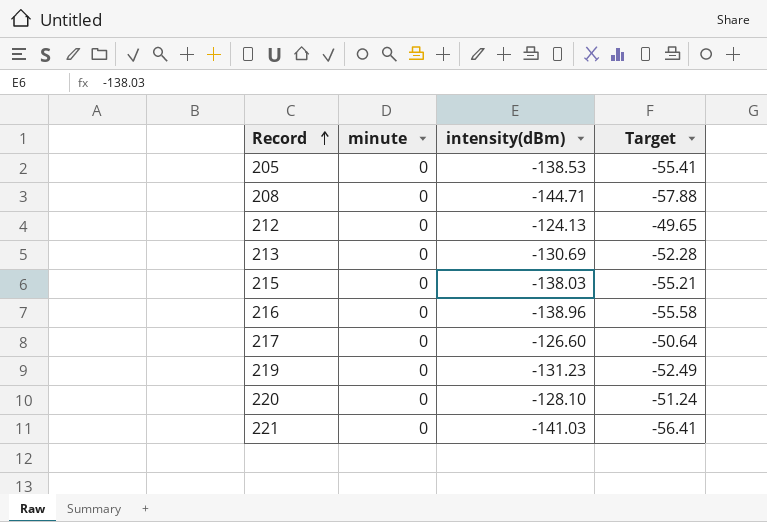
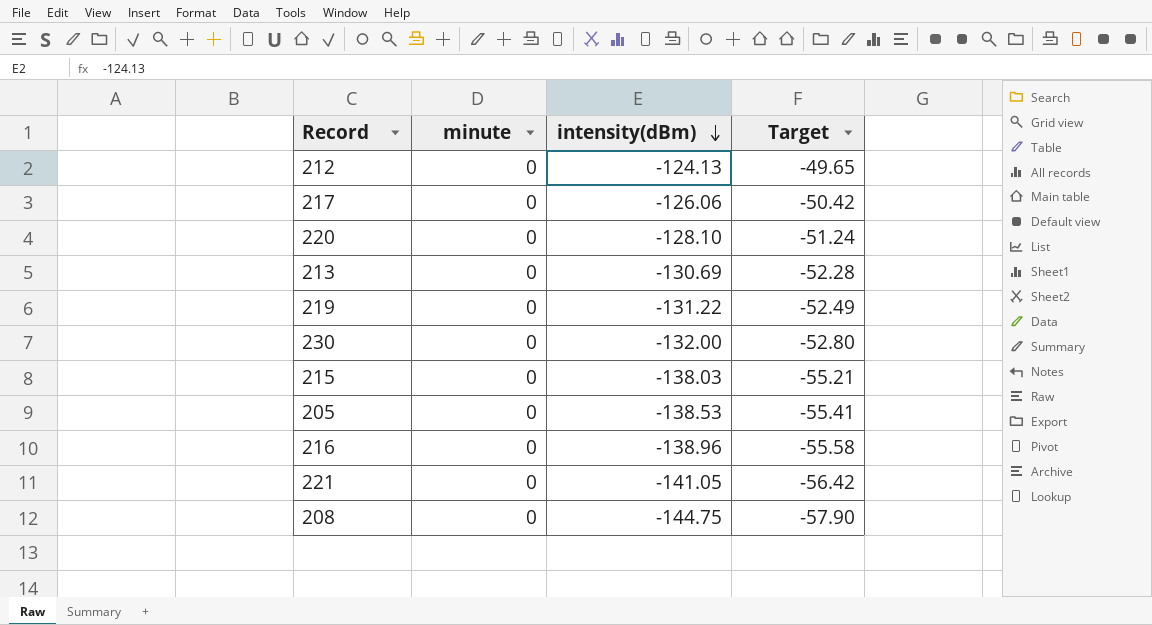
row order: Record ascending -> intensity(dBm) descending
217 | intensity(dBm): -126.60 -> -126.06
217 | Target: -50.64 -> -50.42
219 | intensity(dBm): -131.23 -> -131.22
row 230: none -> 0 | -132.00 | -52.80
221 | intensity(dBm): -141.03 -> -141.05
221 | Target: -56.41 -> -56.42
208 | intensity(dBm): -144.71 -> -144.75
208 | Target: -57.88 -> -57.90

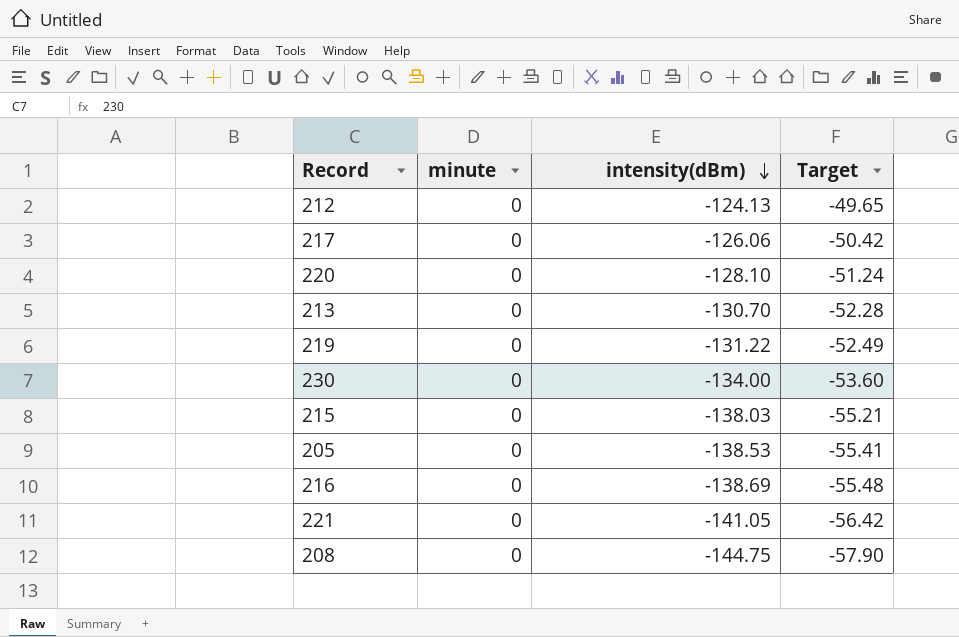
213 | intensity(dBm): -130.69 -> -130.70
230 | intensity(dBm): -132.00 -> -134.00
230 | Target: -52.80 -> -53.60
216 | intensity(dBm): -138.96 -> -138.69
216 | Target: -55.58 -> -55.48

